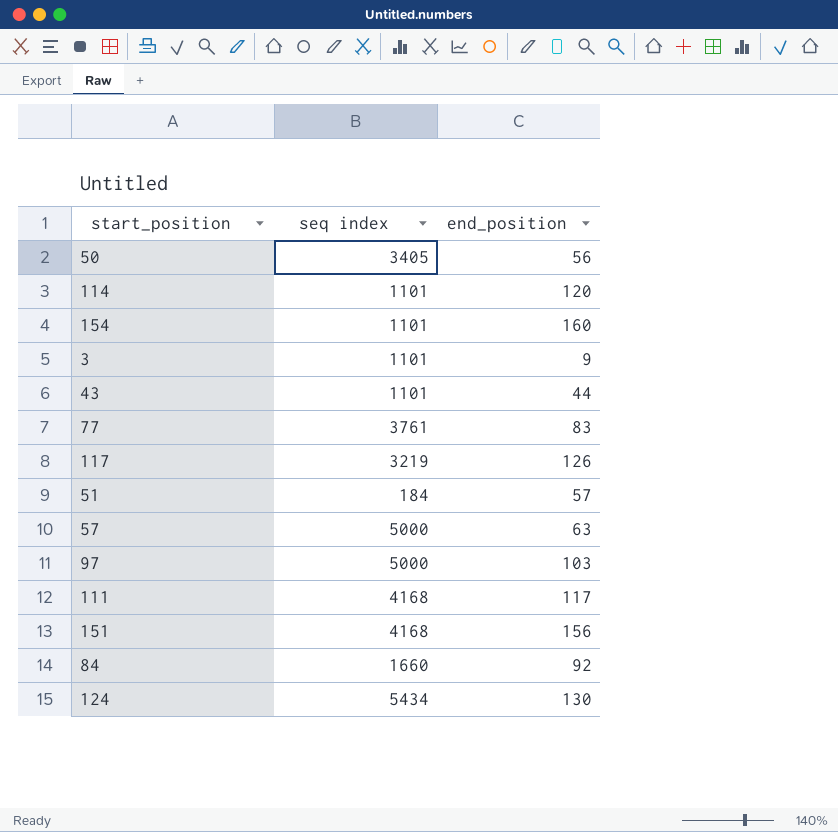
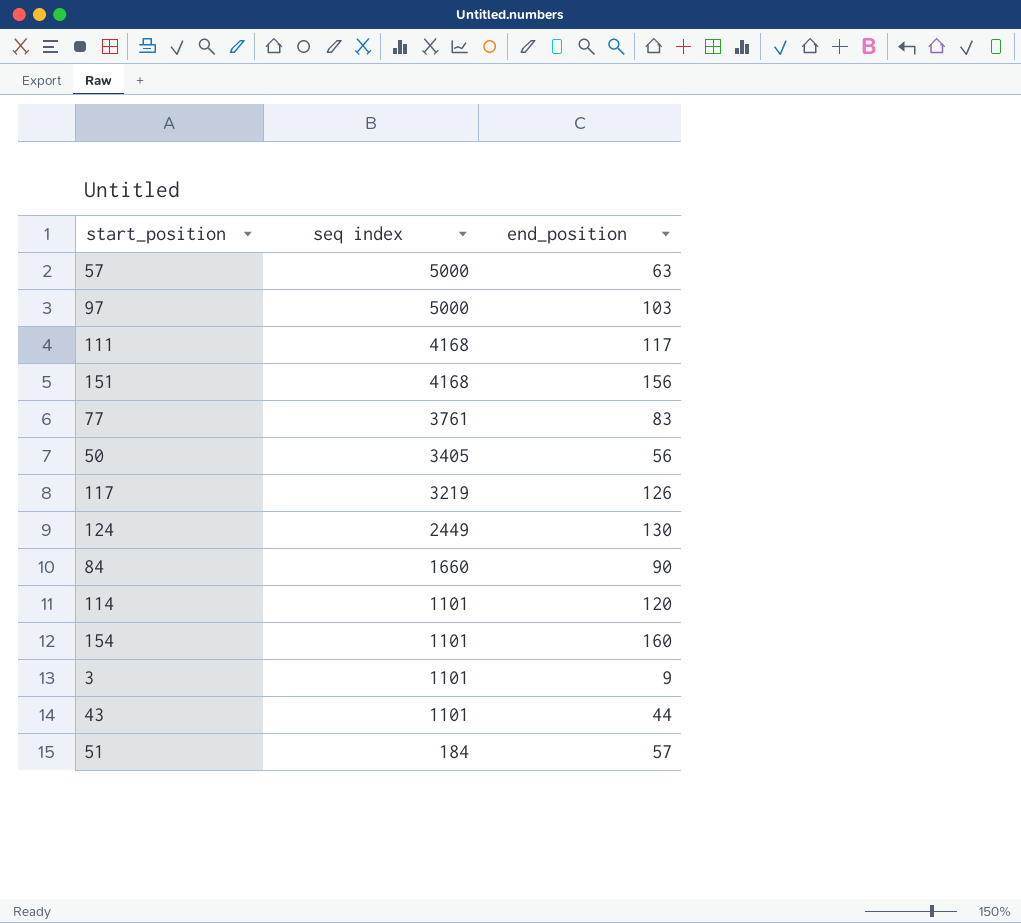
row order: none -> seq index descending
124 | seq index: 5434 -> 2449
84 | end_position: 92 -> 90

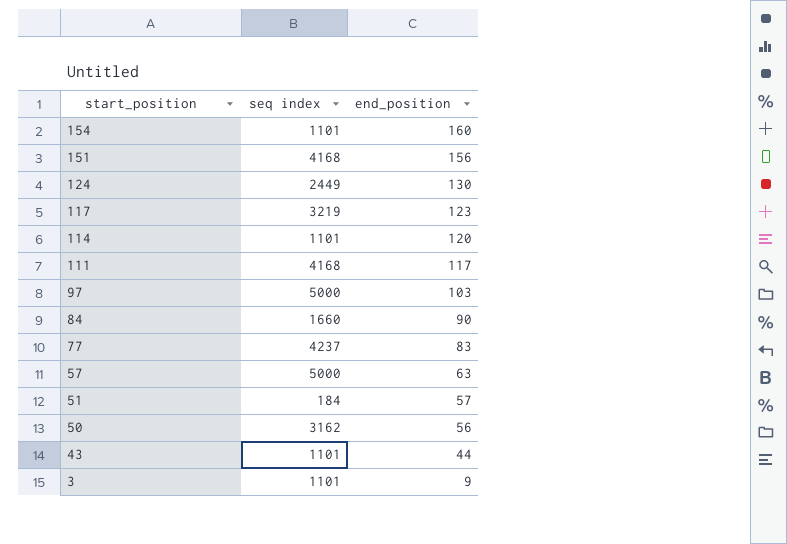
row order: seq index descending -> start_position descending
117 | end_position: 126 -> 123
77 | seq index: 3761 -> 4237
50 | seq index: 3405 -> 3162

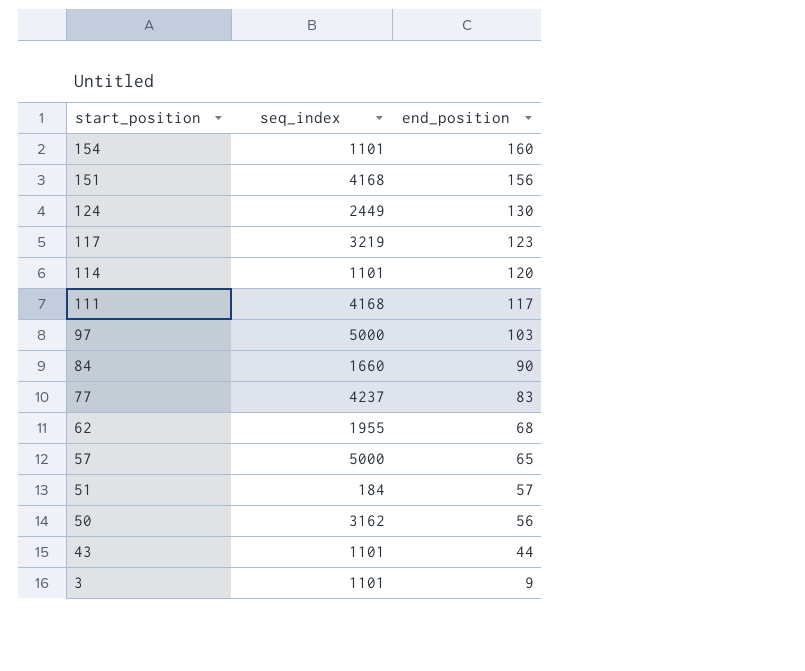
column name: seq index -> seq_index
row 62: none -> 1955 | 68
57 | end_position: 63 -> 65

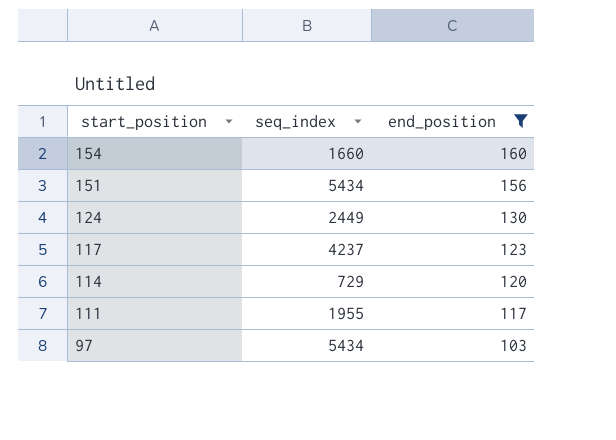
filter: none -> end_position >= 103
154 | seq_index: 1101 -> 1660
151 | seq_index: 4168 -> 5434
117 | seq_index: 3219 -> 4237
114 | seq_index: 1101 -> 729
111 | seq_index: 4168 -> 1955
97 | seq_index: 5000 -> 5434

